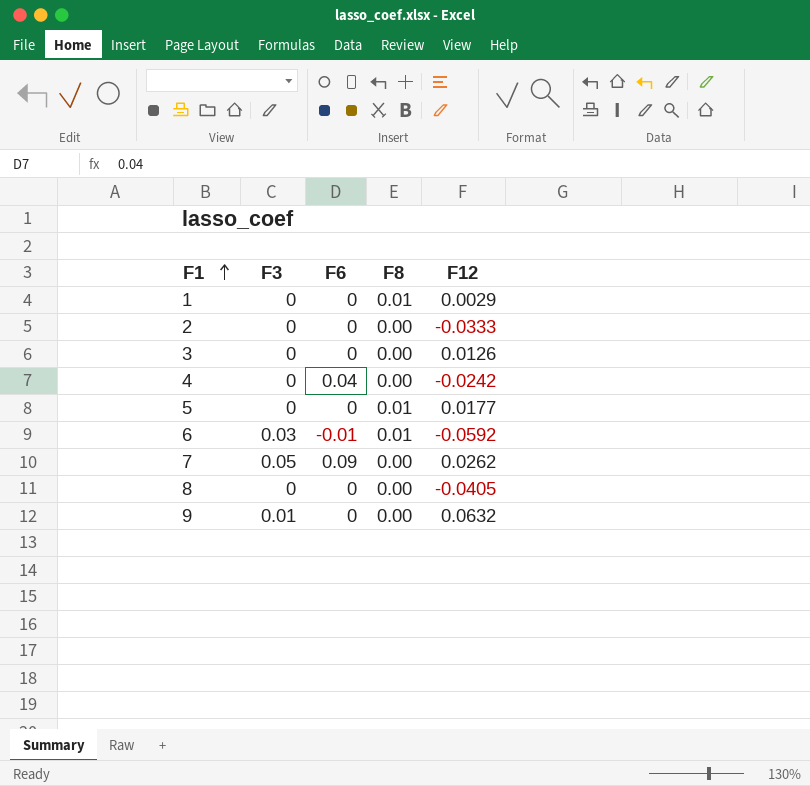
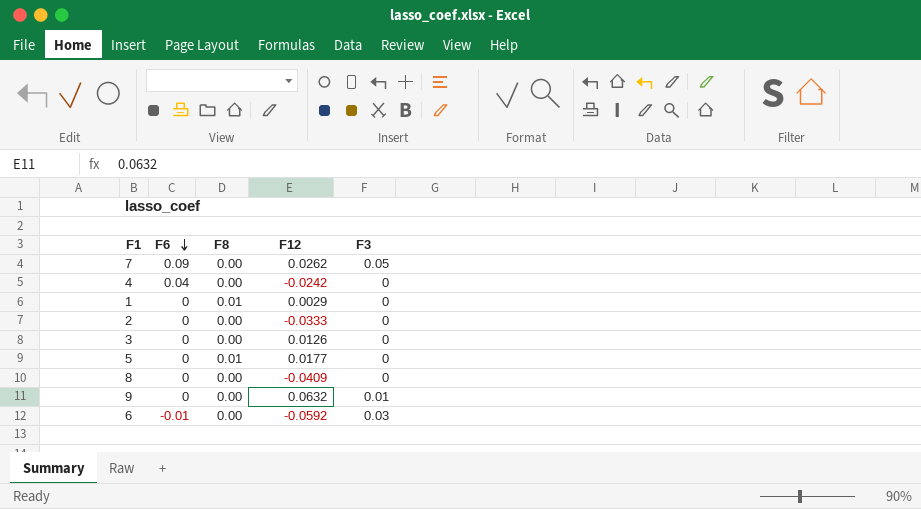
row order: F1 ascending -> F6 descending
column F3 | position: 2 -> 5
8 | F12: -0.0405 -> -0.0409
6 | F8: 0.01 -> 0.00

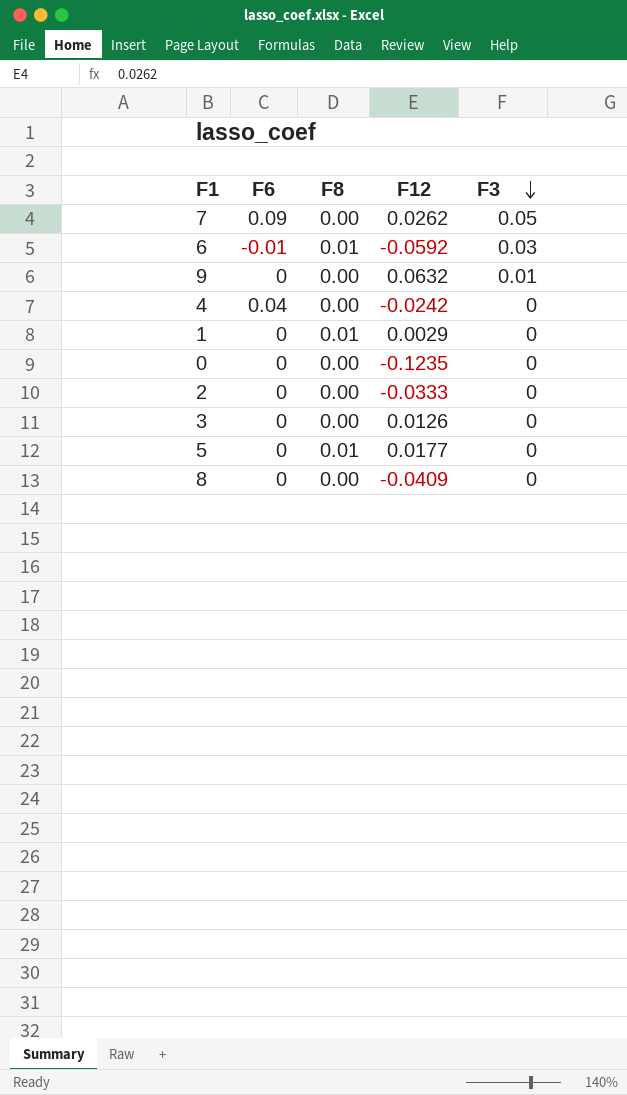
row order: F6 descending -> F3 descending
6 | F8: 0.00 -> 0.01
row 0: none -> 0 | 0.00 | -0.1235 | 0

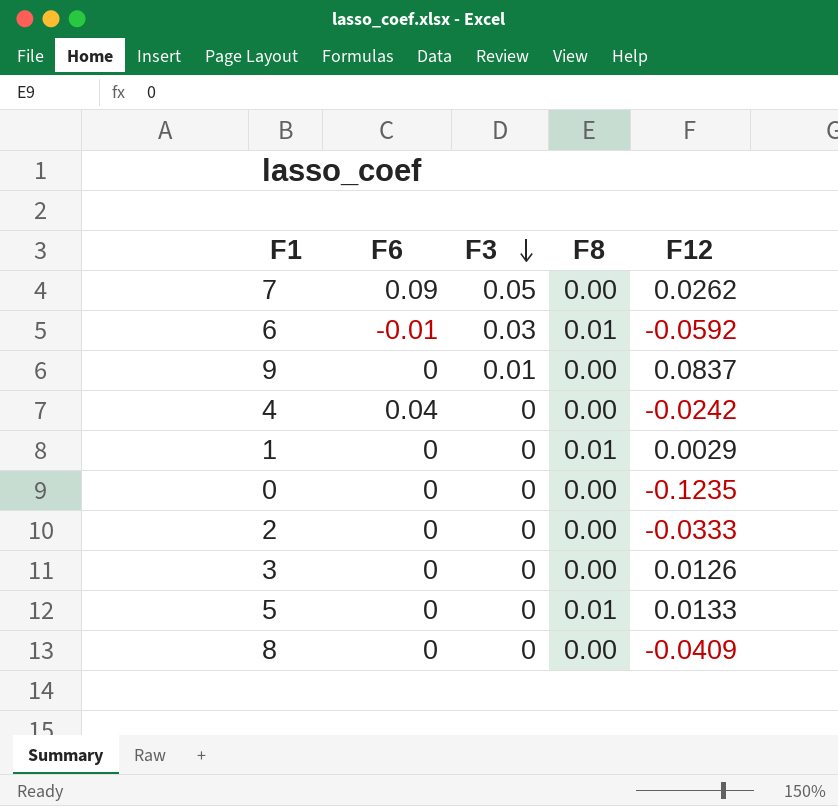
column F3 | position: 5 -> 3
9 | F12: 0.0632 -> 0.0837
5 | F12: 0.0177 -> 0.0133

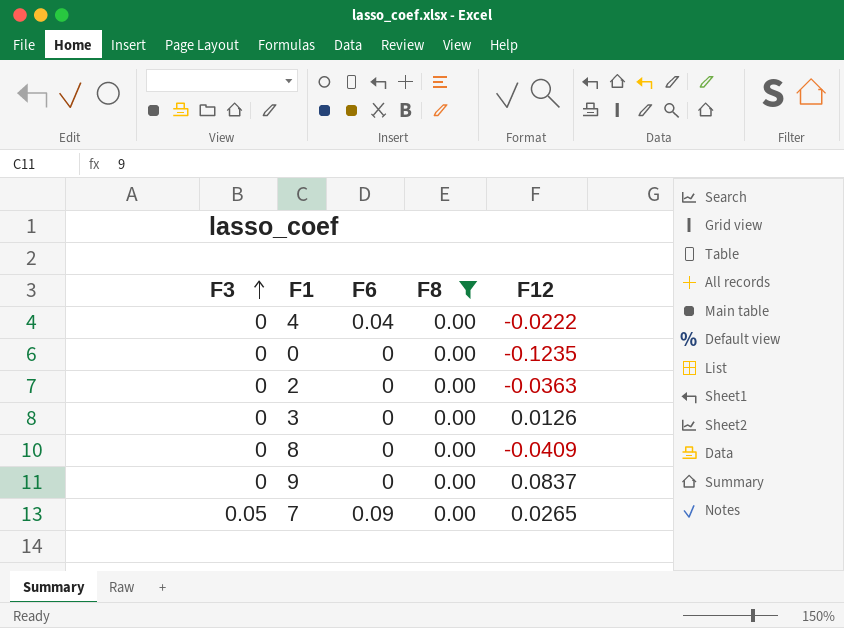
filter: none -> F8 = 0.00
row order: F3 descending -> F3 ascending
column F3 | position: 3 -> 1
4 | F12: -0.0242 -> -0.0222
2 | F12: -0.0333 -> -0.0363
9 | F3: 0.01 -> 0
7 | F12: 0.0262 -> 0.0265

